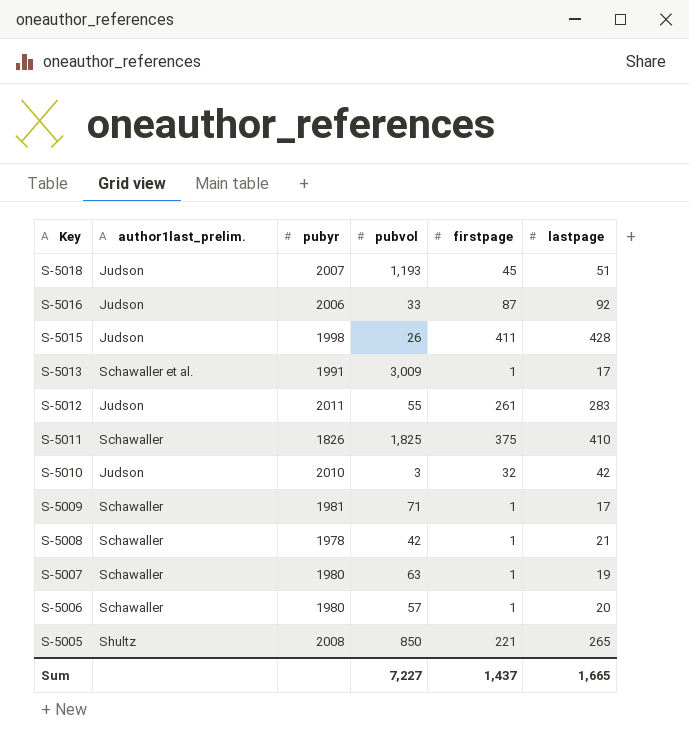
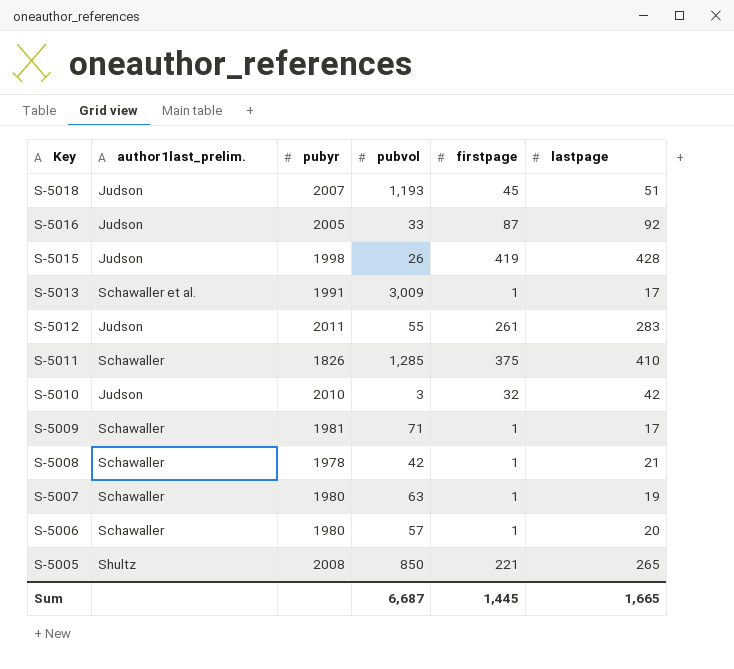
S-5016 | pubyr: 2006 -> 2005
S-5015 | firstpage: 411 -> 419
S-5011 | pubvol: 1,825 -> 1,285
Sum | pubvol: 7,227 -> 6,687
Sum | firstpage: 1,437 -> 1,445

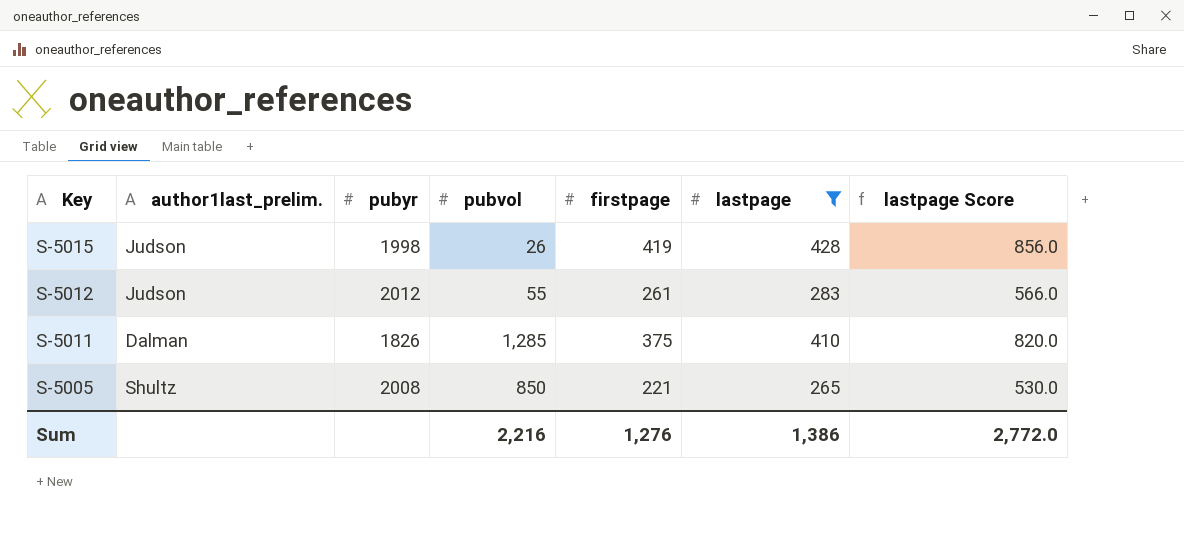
filter: none -> lastpage >= 265
column lastpage Score | formula: none -> [lastpage] * 2
S-5012 | pubyr: 2011 -> 2012
S-5011 | author1last_prelim.: Schawaller -> Dalman
Sum | pubvol: 6,687 -> 2,216
Sum | firstpage: 1,445 -> 1,276
Sum | lastpage: 1,665 -> 1,386

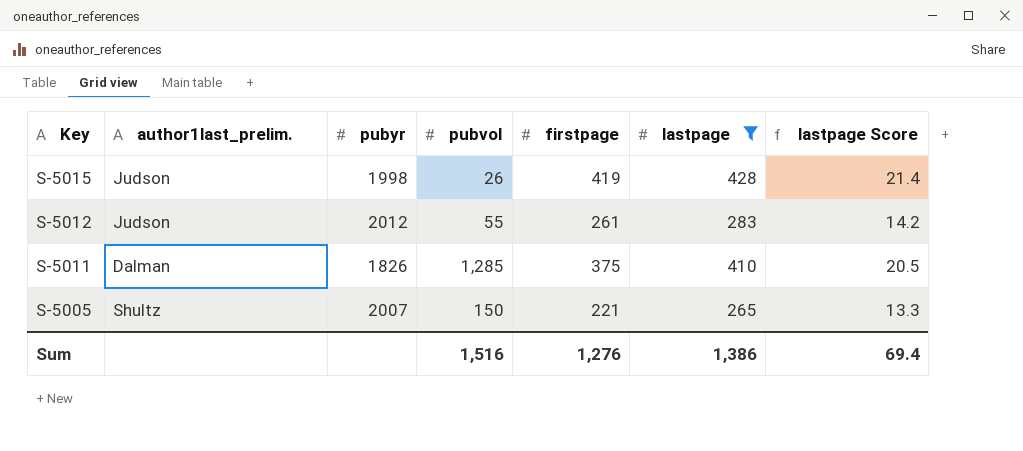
column lastpage Score | formula: [lastpage] * 2 -> [lastpage] * 0.05
S-5005 | pubyr: 2008 -> 2007
S-5005 | pubvol: 850 -> 150
Sum | pubvol: 2,216 -> 1,516
Sum | lastpage Score: 2,772.0 -> 69.4

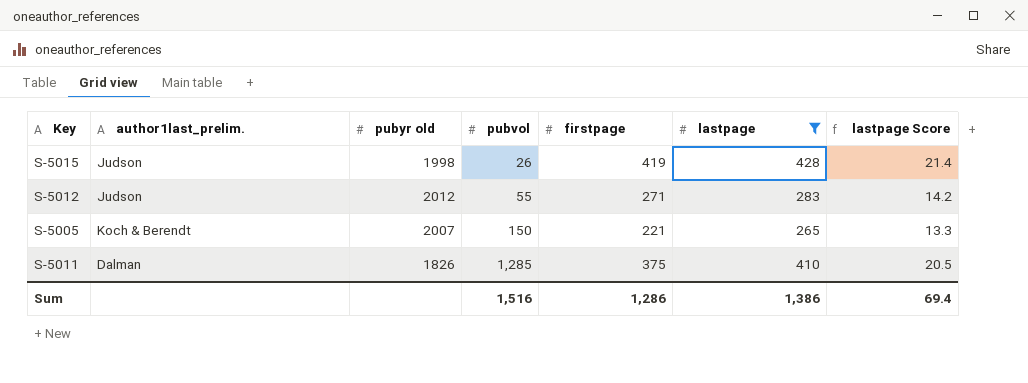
row order: Key descending -> pubvol ascending
column name: pubyr -> pubyr old
S-5012 | firstpage: 261 -> 271
S-5005 | author1last_prelim.: Shultz -> Koch & Berendt
Sum | firstpage: 1,276 -> 1,286

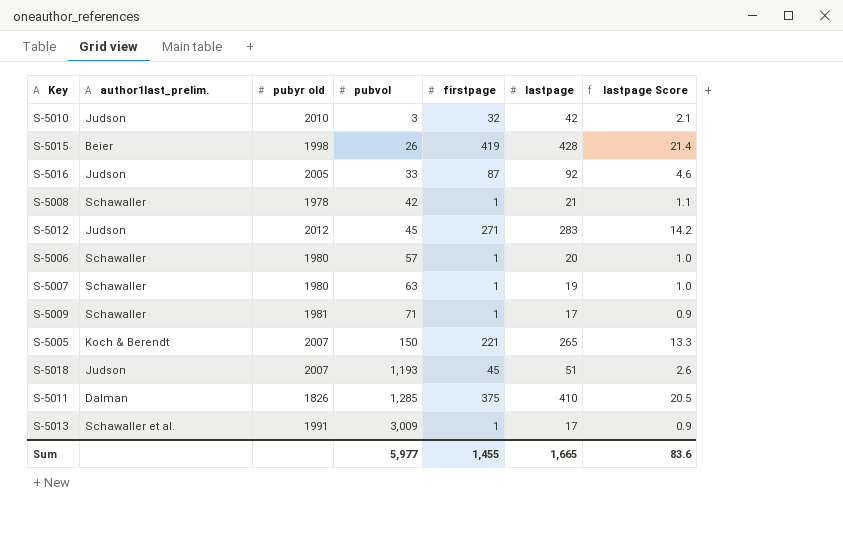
filter: lastpage >= 265 -> none
S-5015 | author1last_prelim.: Judson -> Beier
S-5012 | pubvol: 55 -> 45
Sum | pubvol: 1,516 -> 5,977
Sum | firstpage: 1,286 -> 1,455
Sum | lastpage: 1,386 -> 1,665
Sum | lastpage Score: 69.4 -> 83.6

